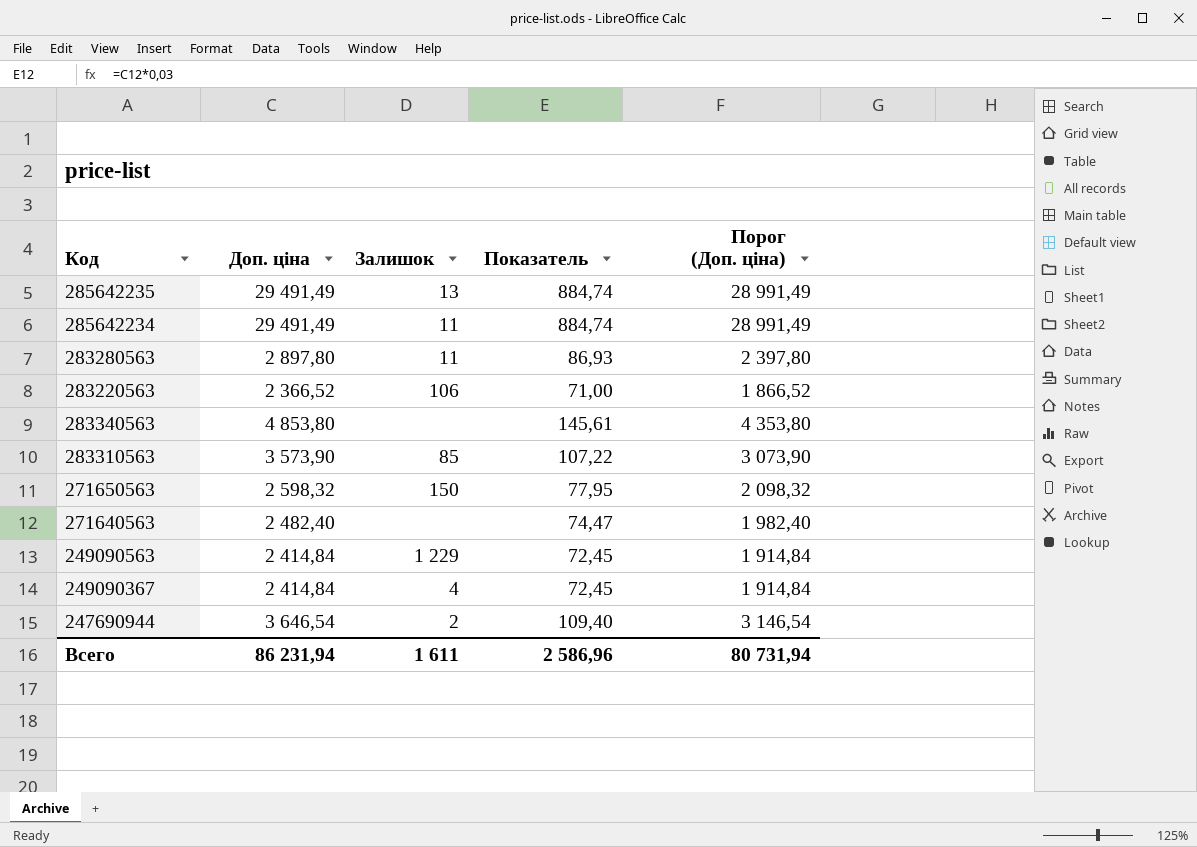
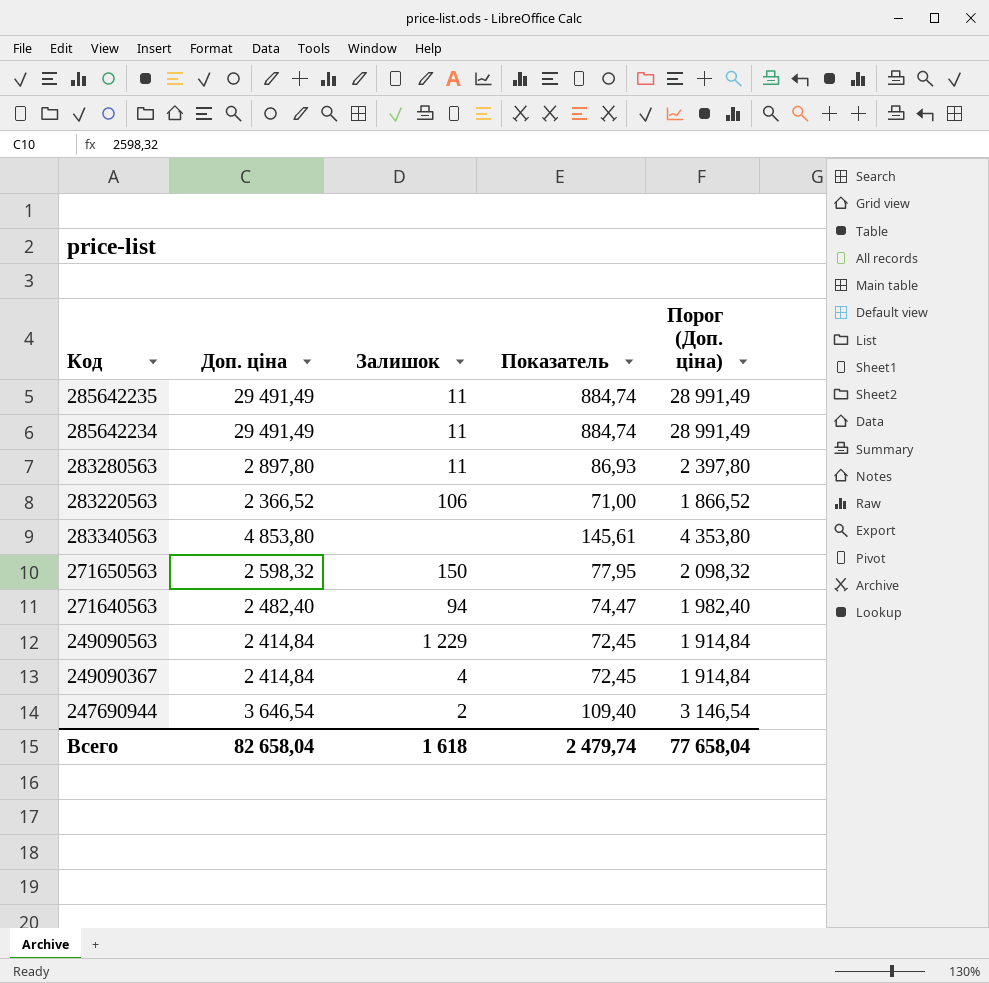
row 283310563: 3 573,90 | 85 | 107,22 | 3 073,90 -> none
285642235 | Залишок: 13 -> 11
271640563 | Залишок: none -> 94
Всего | Доп. ціна: 86 231,94 -> 82 658,04
Всего | Залишок: 1 611 -> 1 618
Всего | Показатель: 2 586,96 -> 2 479,74
Всего | Порог (Доп. ціна): 80 731,94 -> 77 658,04

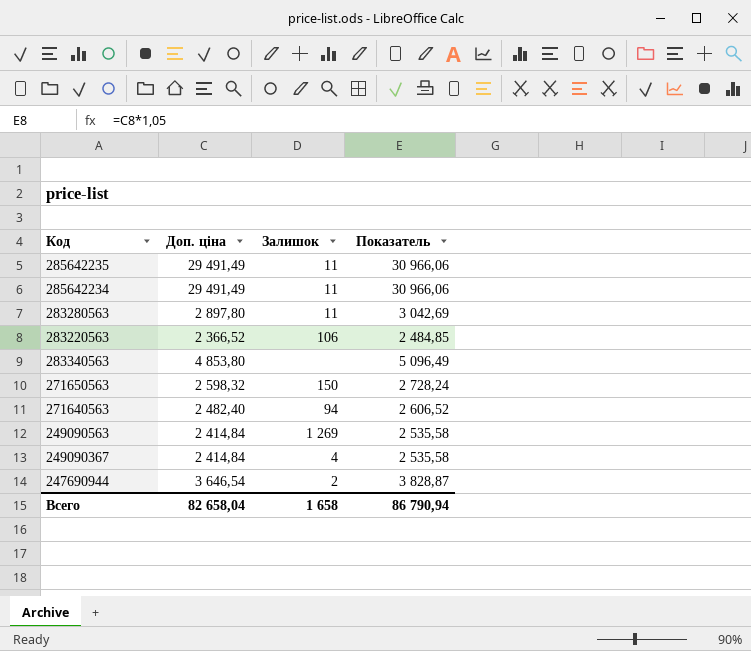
column Порог (Доп. ціна) | formula: [Доп. ціна] - 500 -> none
column Показатель | formula: [Доп. ціна] * 0,03 -> [Доп. ціна] * 1,05
249090563 | Залишок: 1 229 -> 1 269
Всего | Залишок: 1 618 -> 1 658
Всего | Показатель: 2 479,74 -> 86 790,94

